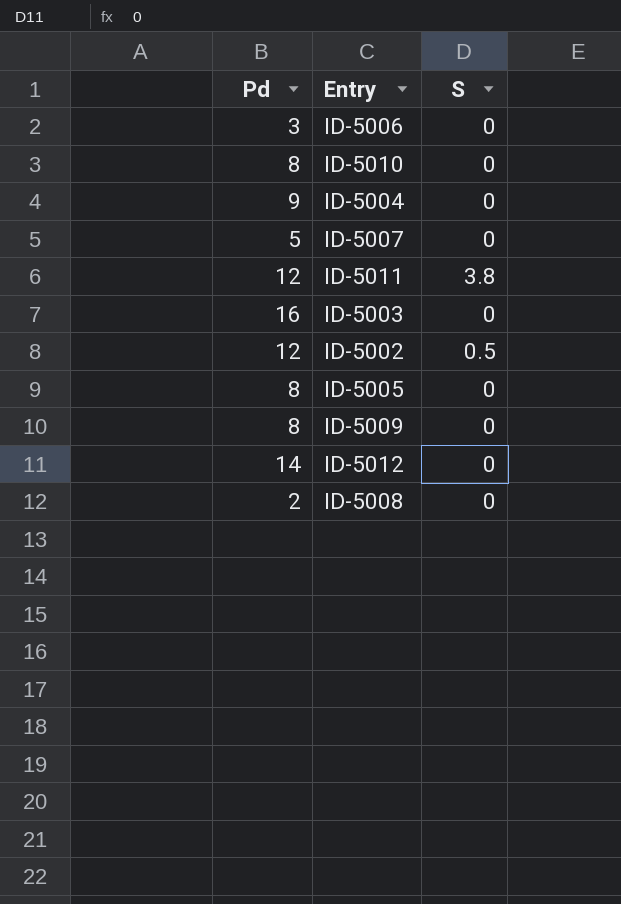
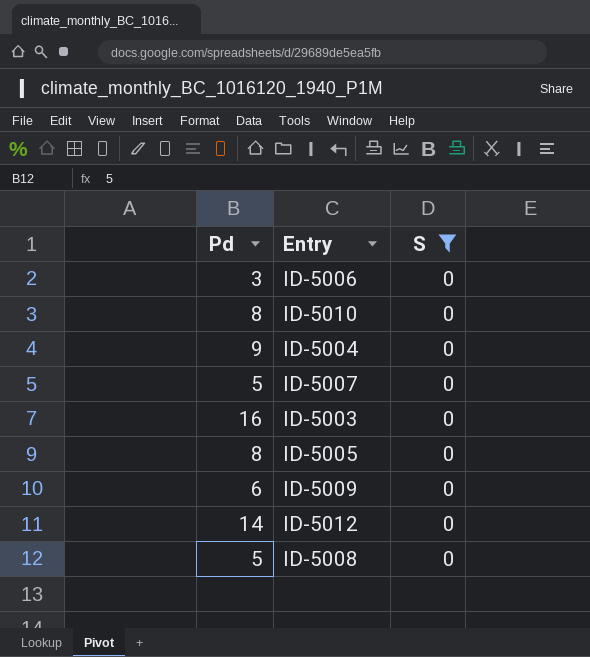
filter: none -> S = 0
ID-5009 | Pd: 8 -> 6
ID-5008 | Pd: 2 -> 5

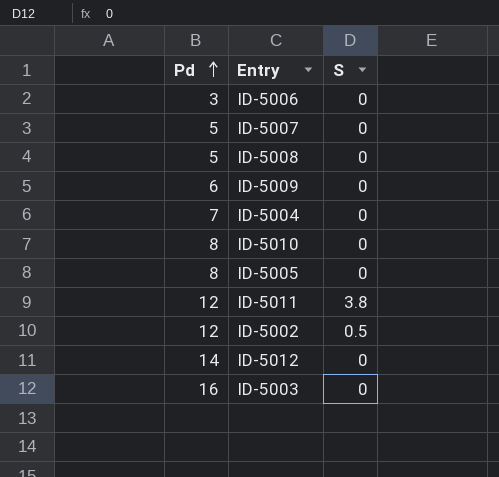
filter: S = 0 -> none
row order: none -> Pd ascending
ID-5004 | Pd: 9 -> 7

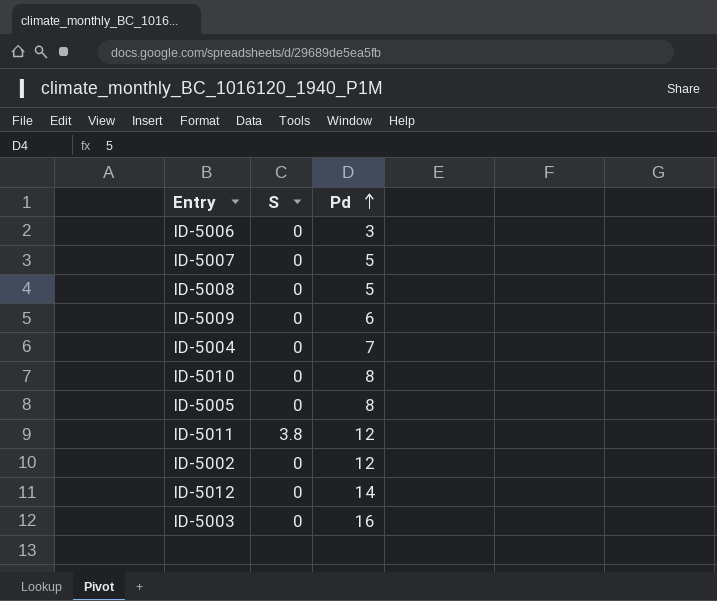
column Pd | position: 1 -> 3
ID-5002 | S: 0.5 -> 0

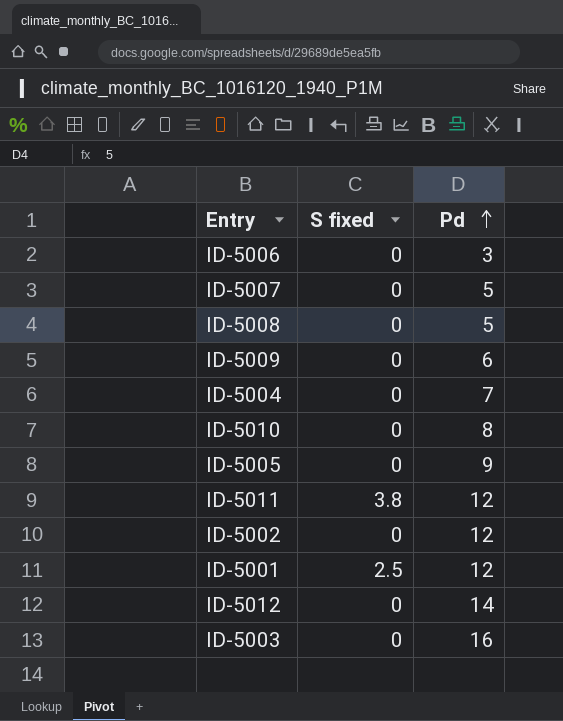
column name: S -> S fixed
ID-5005 | Pd: 8 -> 9
row ID-5001: none -> 2.5 | 12

